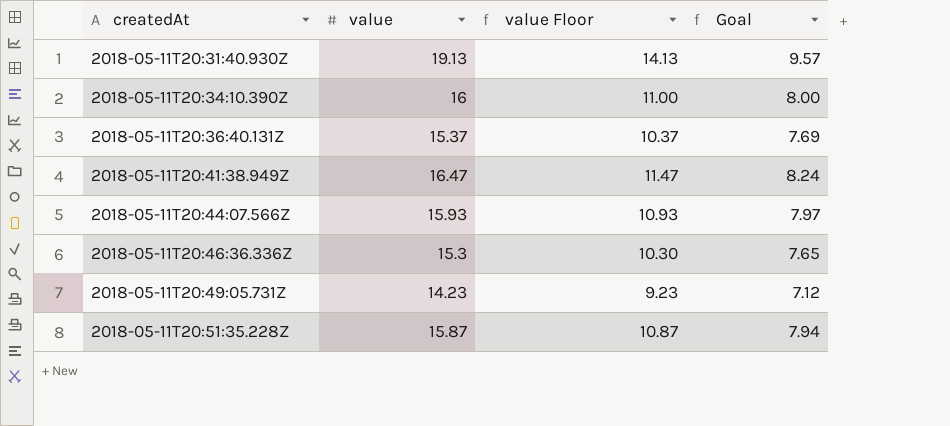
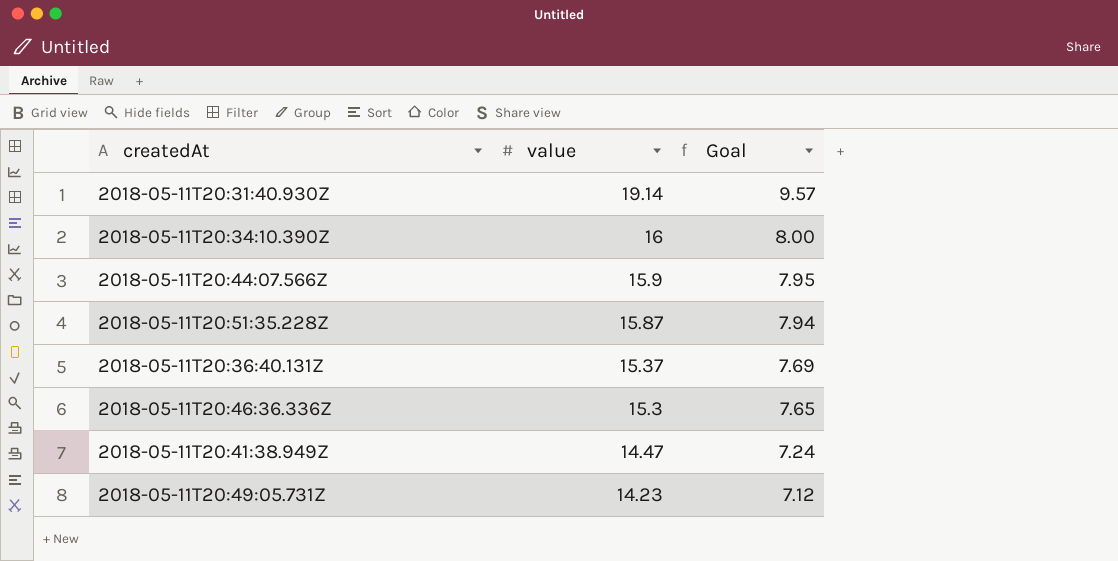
row order: createdAt ascending -> value descending
column value Floor | formula: [value] - 5 -> none
2018-05-11T20:31:40.930Z | value: 19.13 -> 19.14
2018-05-11T20:44:07.566Z | value: 15.93 -> 15.9
2018-05-11T20:44:07.566Z | Goal: 7.97 -> 7.95
2018-05-11T20:41:38.949Z | value: 16.47 -> 14.47
2018-05-11T20:41:38.949Z | Goal: 8.24 -> 7.24

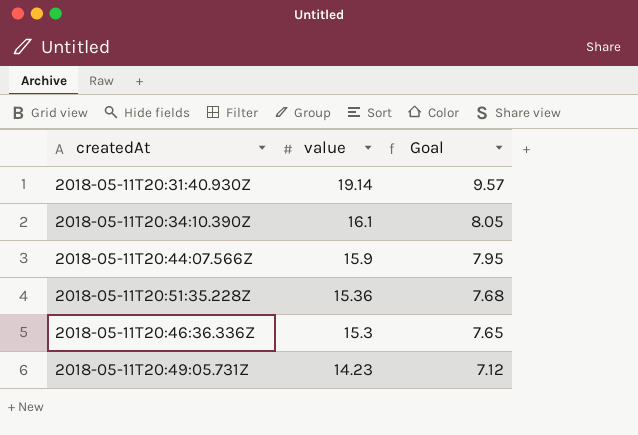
row 2018-05-11T20:36:40.131Z: 15.37 | 7.69 -> none
row 2018-05-11T20:41:38.949Z: 14.47 | 7.24 -> none
2018-05-11T20:34:10.390Z | value: 16 -> 16.1
2018-05-11T20:34:10.390Z | Goal: 8.00 -> 8.05
2018-05-11T20:51:35.228Z | value: 15.87 -> 15.36
2018-05-11T20:51:35.228Z | Goal: 7.94 -> 7.68

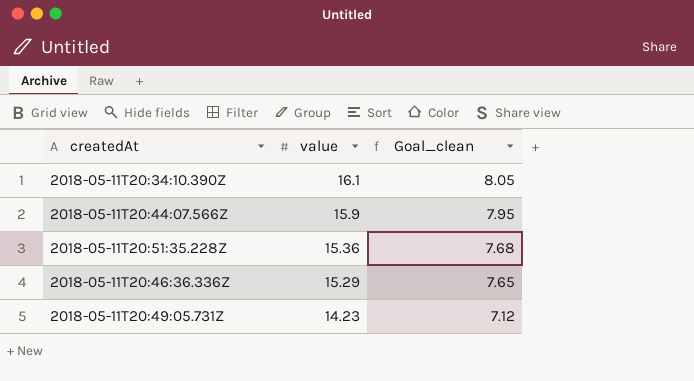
column name: Goal -> Goal_clean
row 2018-05-11T20:31:40.930Z: 19.14 | 9.57 -> none
2018-05-11T20:46:36.336Z | value: 15.3 -> 15.29

